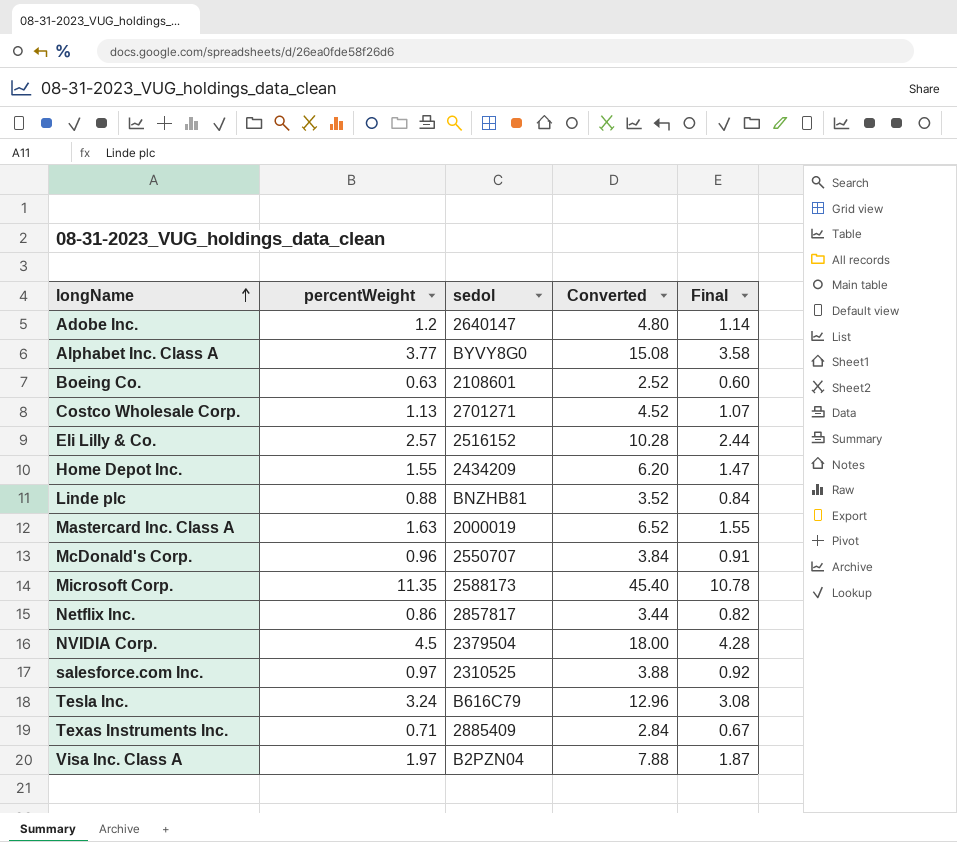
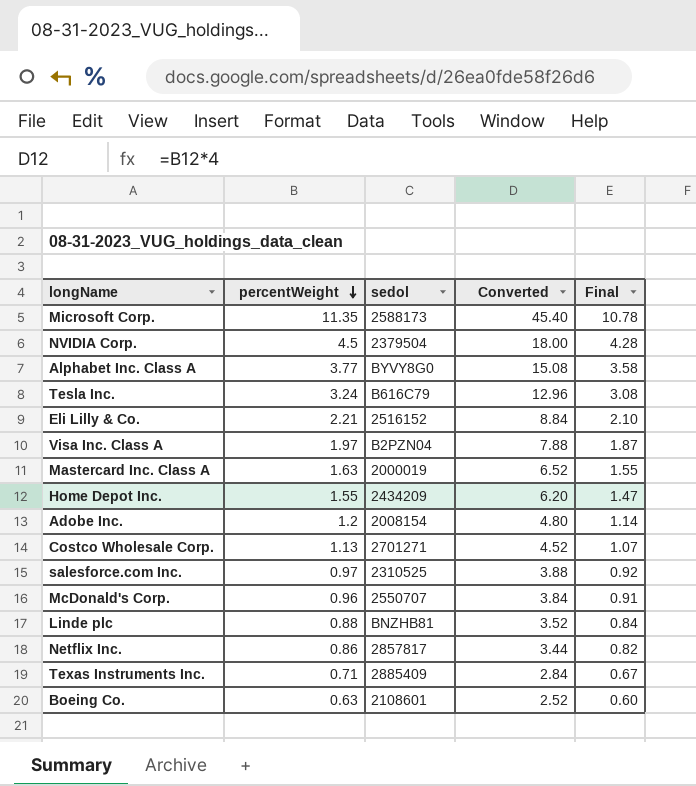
row order: longName ascending -> percentWeight descending
Eli Lilly & Co. | percentWeight: 2.57 -> 2.21
Eli Lilly & Co. | Converted: 10.28 -> 8.84
Eli Lilly & Co. | Final: 2.44 -> 2.10
Adobe Inc. | sedol: 2640147 -> 2008154

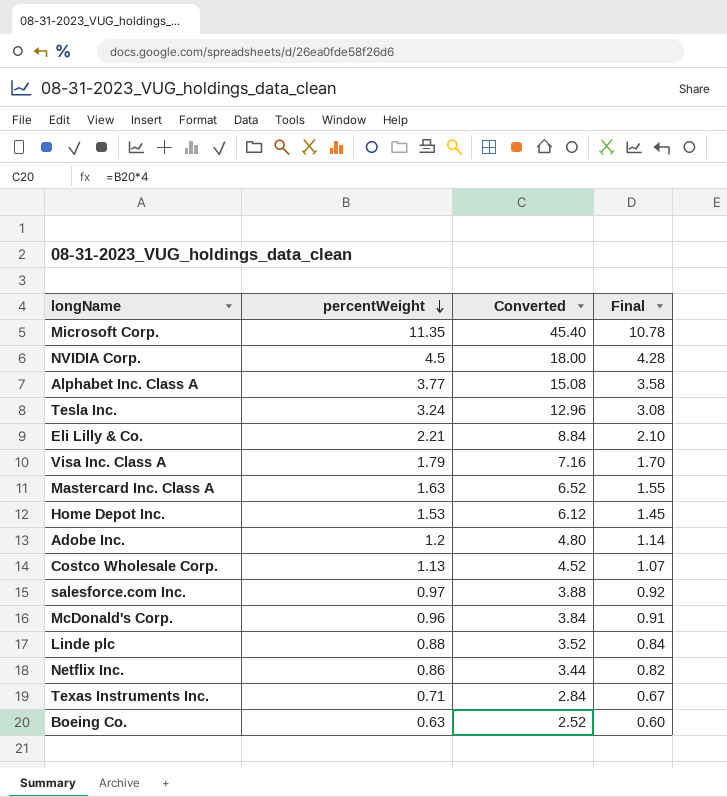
column sedol | position: 3 -> none
Visa Inc. Class A | percentWeight: 1.97 -> 1.79
Visa Inc. Class A | Converted: 7.88 -> 7.16
Visa Inc. Class A | Final: 1.87 -> 1.70
Home Depot Inc. | percentWeight: 1.55 -> 1.53
Home Depot Inc. | Converted: 6.20 -> 6.12
Home Depot Inc. | Final: 1.47 -> 1.45

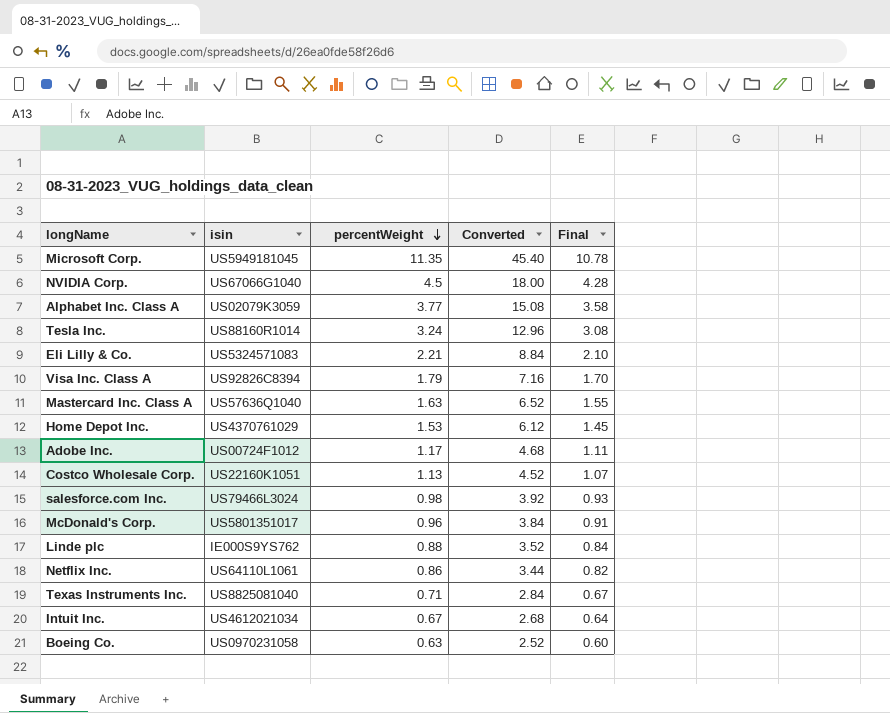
column isin | position: none -> 2
Adobe Inc. | percentWeight: 1.2 -> 1.17
Adobe Inc. | Converted: 4.80 -> 4.68
Adobe Inc. | Final: 1.14 -> 1.11
salesforce.com Inc. | percentWeight: 0.97 -> 0.98
salesforce.com Inc. | Converted: 3.88 -> 3.92
salesforce.com Inc. | Final: 0.92 -> 0.93
row Intuit Inc.: none -> US4612021034 | 0.67 | 2.68 | 0.64

